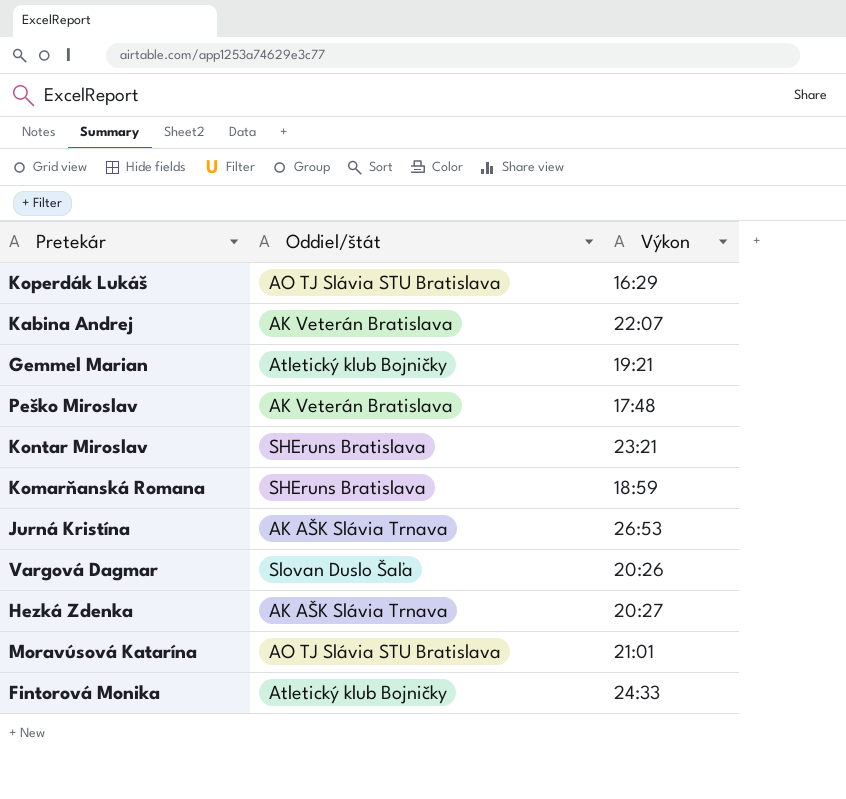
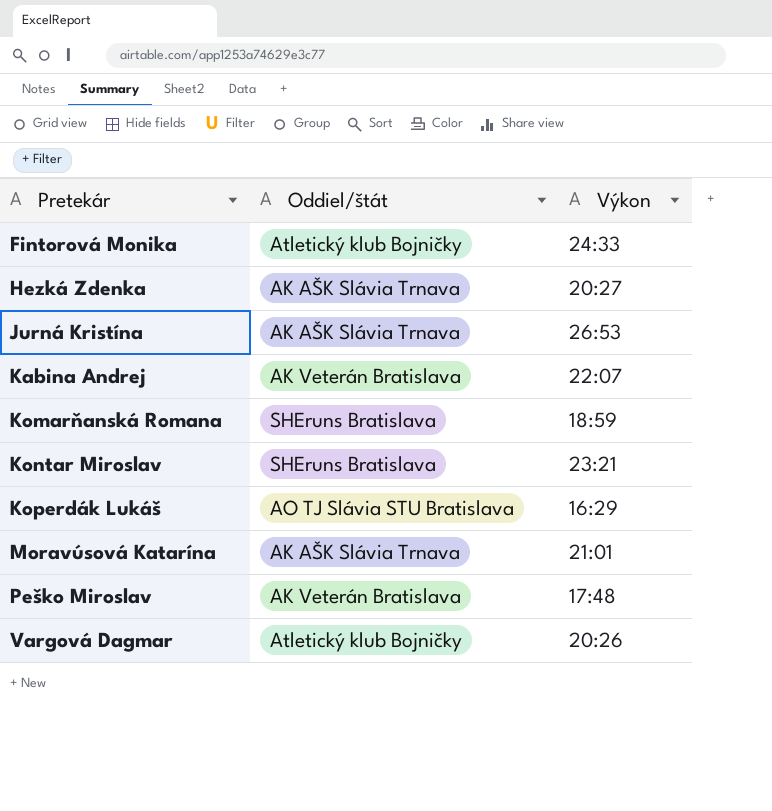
row order: none -> Pretekár ascending
row Gemmel Marian: Atletický klub Bojničky | 19:21 -> none
Moravúsová Katarína | Oddiel/štát: AO TJ Slávia STU Bratislava -> AK AŠK Slávia Trnava
Vargová Dagmar | Oddiel/štát: Slovan Duslo Šaľa -> Atletický klub Bojničky

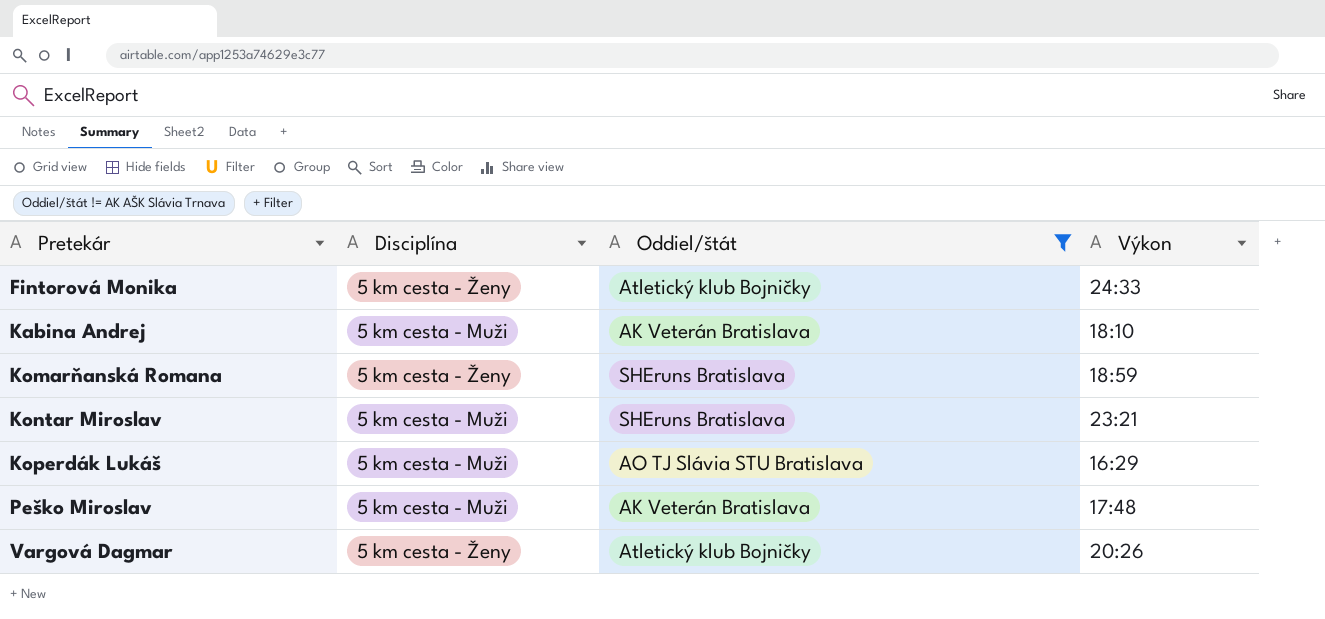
filter: none -> Oddiel/štát != AK AŠK Slávia Trnava
column Disciplína | position: none -> 2
Kabina Andrej | Výkon: 22:07 -> 18:10

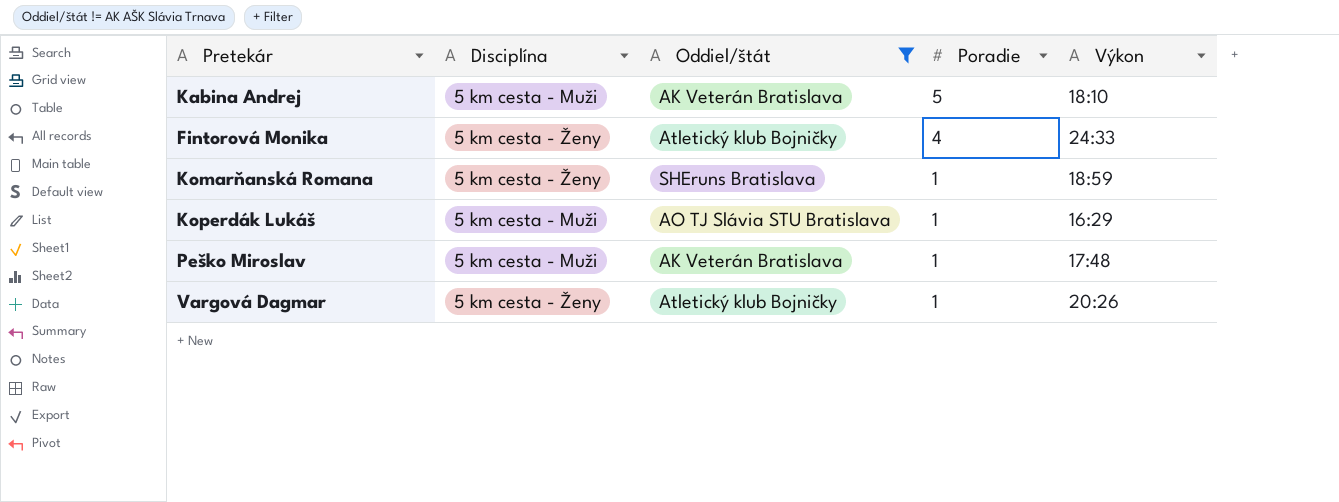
row order: Pretekár ascending -> Poradie descending
column Poradie | position: none -> 4
row Kontar Miroslav: 5 km cesta - Muži | SHEruns Bratislava | 23:21 -> none

